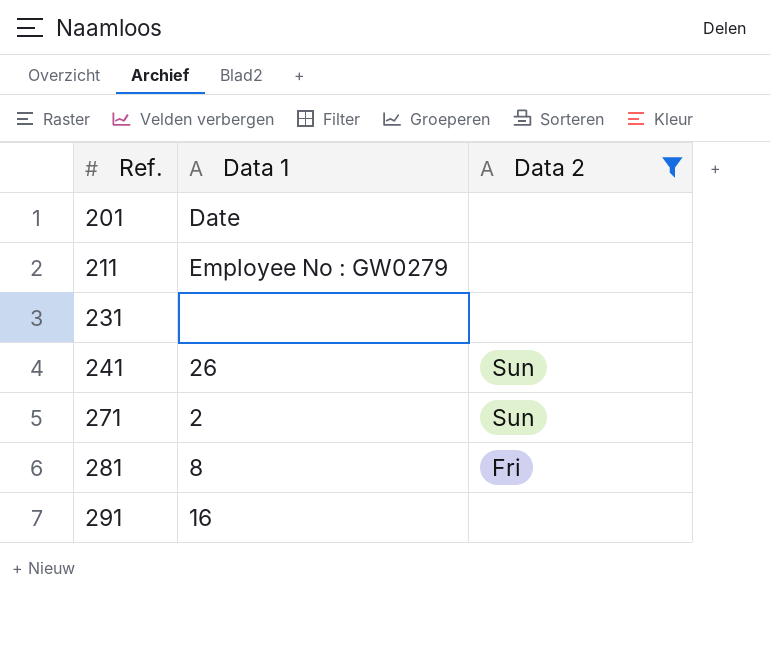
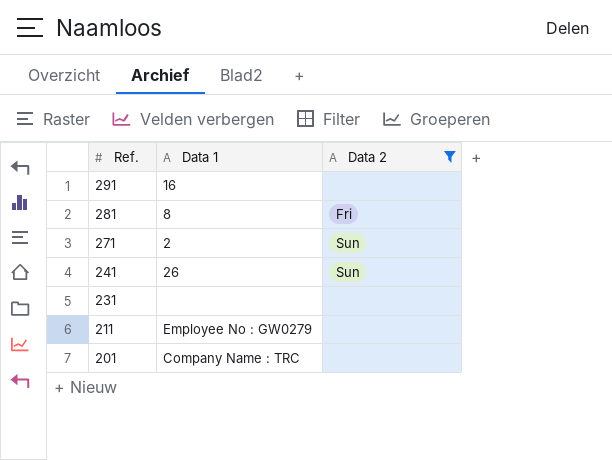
row order: Ref. ascending -> Ref. descending
201 | Data 1: Date -> Company Name : TRC

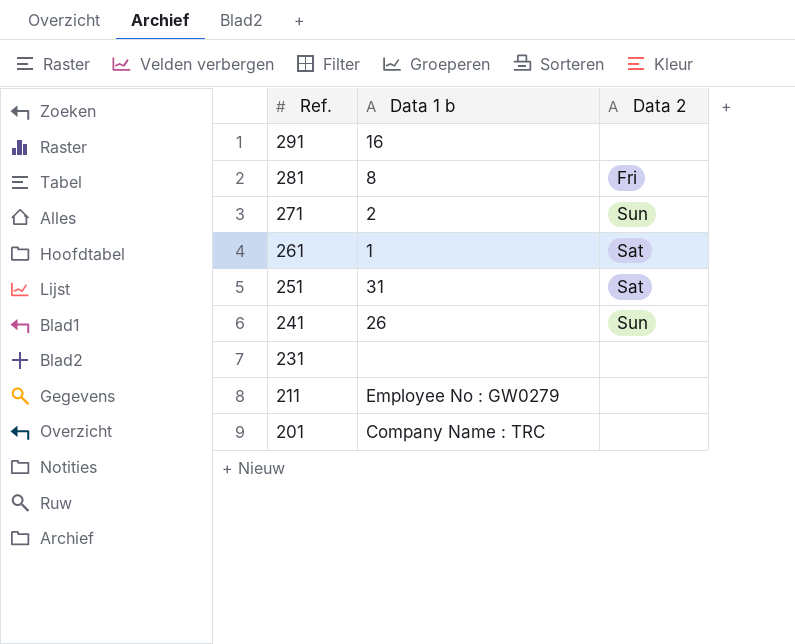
filter: Data 2 != Sat -> none
column name: Data 1 -> Data 1 b

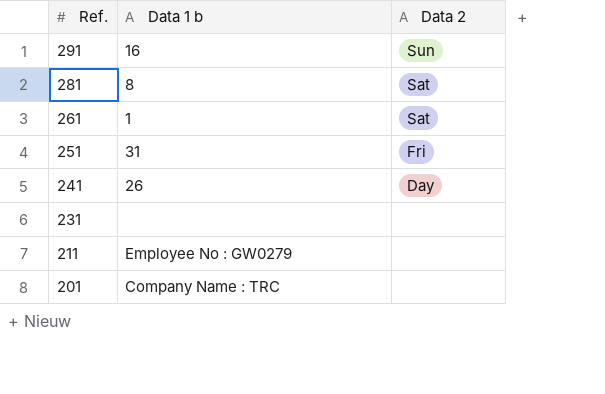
row 271: 2 | Sun -> none
291 | Data 2: none -> Sun
281 | Data 2: Fri -> Sat
251 | Data 2: Sat -> Fri
241 | Data 2: Sun -> Day

